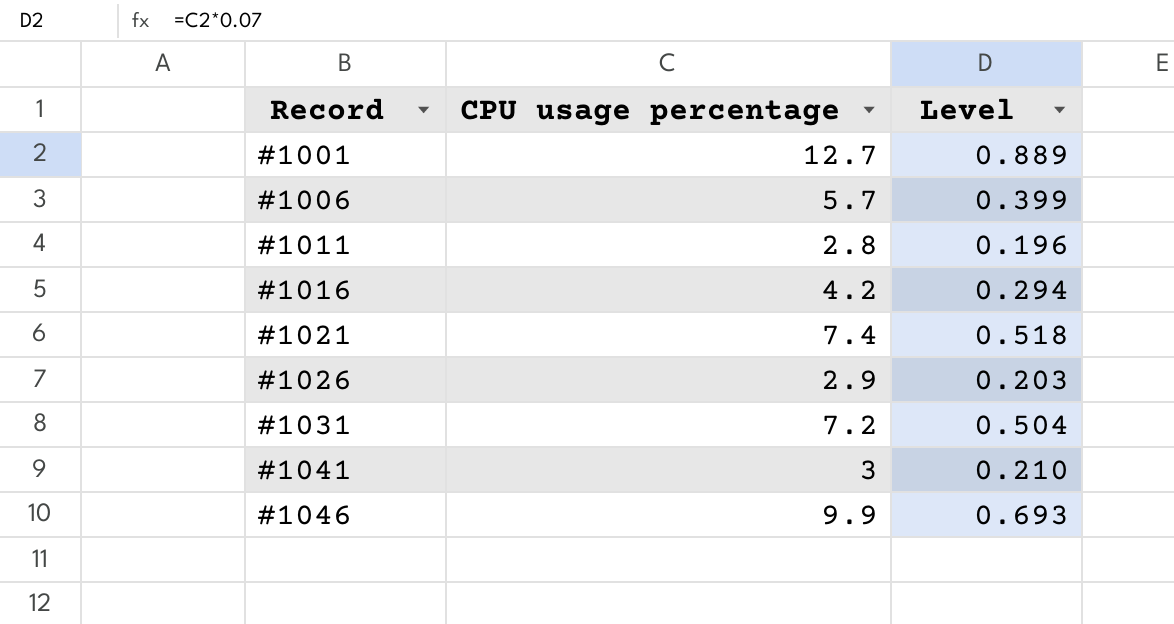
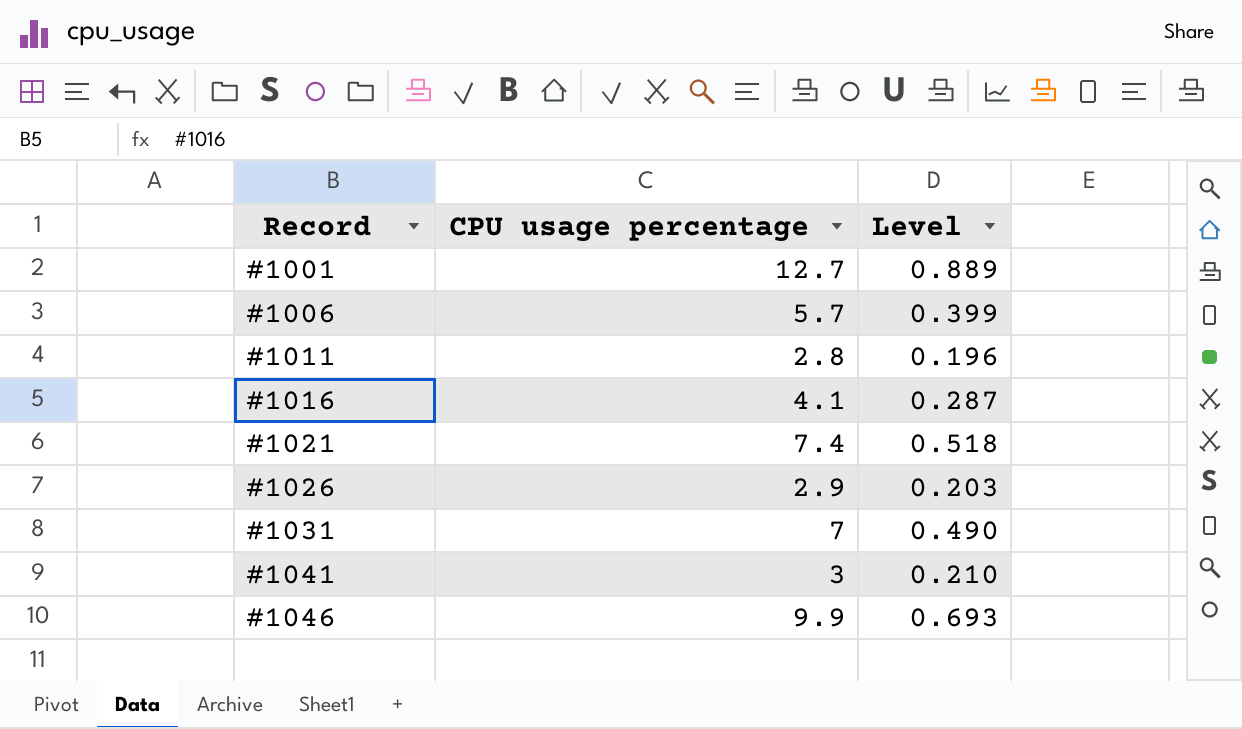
#1016 | CPU usage percentage: 4.2 -> 4.1
#1016 | Level: 0.294 -> 0.287
#1031 | CPU usage percentage: 7.2 -> 7
#1031 | Level: 0.504 -> 0.490

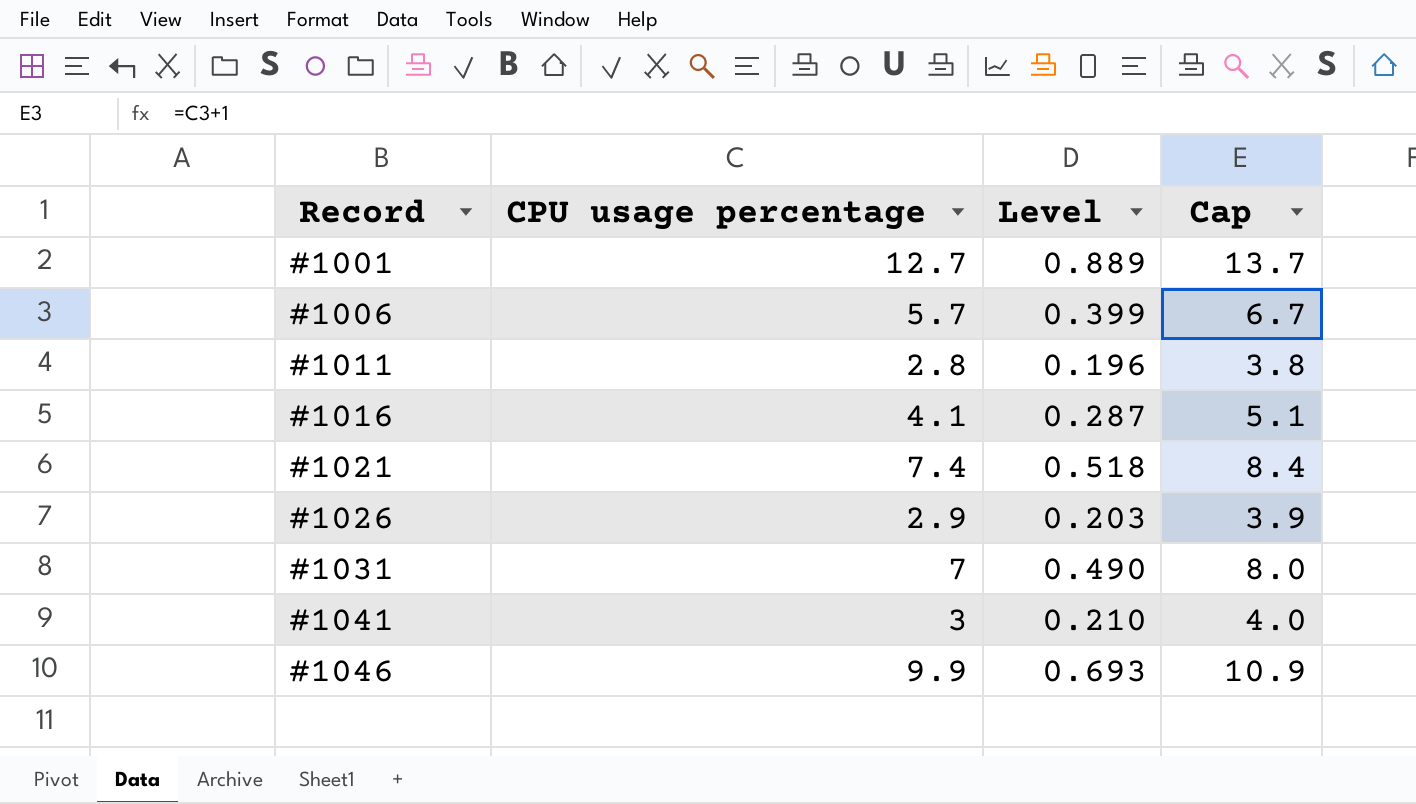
column Cap | formula: none -> [CPU usage percentage] + 1

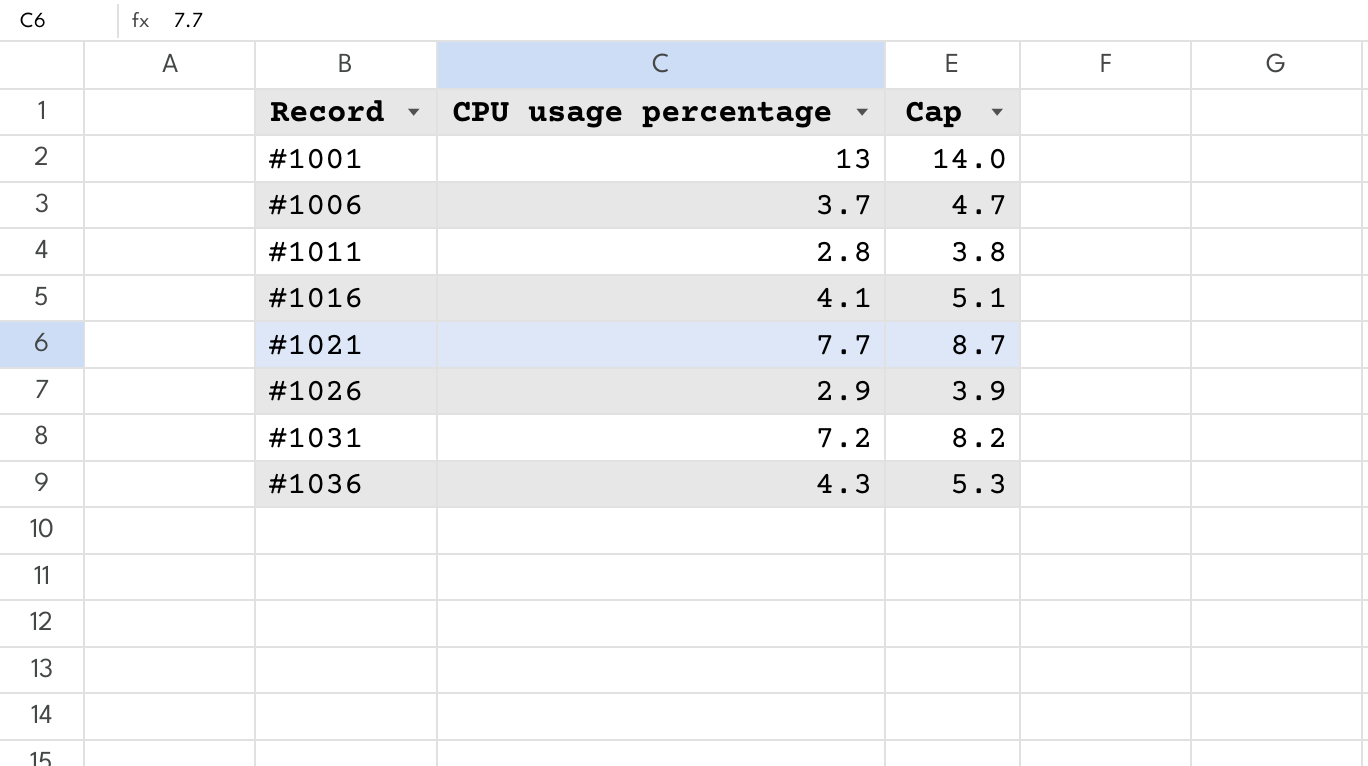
column Level | formula: [CPU usage percentage] * 0.07 -> none
row #1041: 3 | 0.210 | 4.0 -> none
row #1046: 9.9 | 0.693 | 10.9 -> none
#1001 | CPU usage percentage: 12.7 -> 13
#1001 | Cap: 13.7 -> 14.0
#1006 | CPU usage percentage: 5.7 -> 3.7
#1006 | Cap: 6.7 -> 4.7
#1021 | CPU usage percentage: 7.4 -> 7.7
#1021 | Cap: 8.4 -> 8.7
#1031 | CPU usage percentage: 7 -> 7.2
#1031 | Cap: 8.0 -> 8.2
row #1036: none -> 4.3 | 5.3

